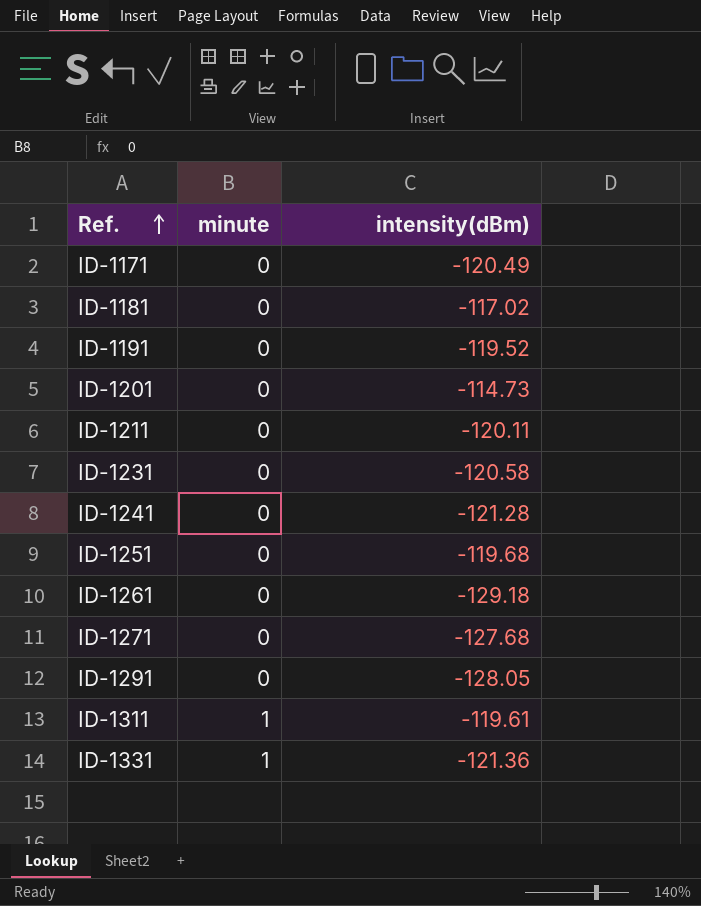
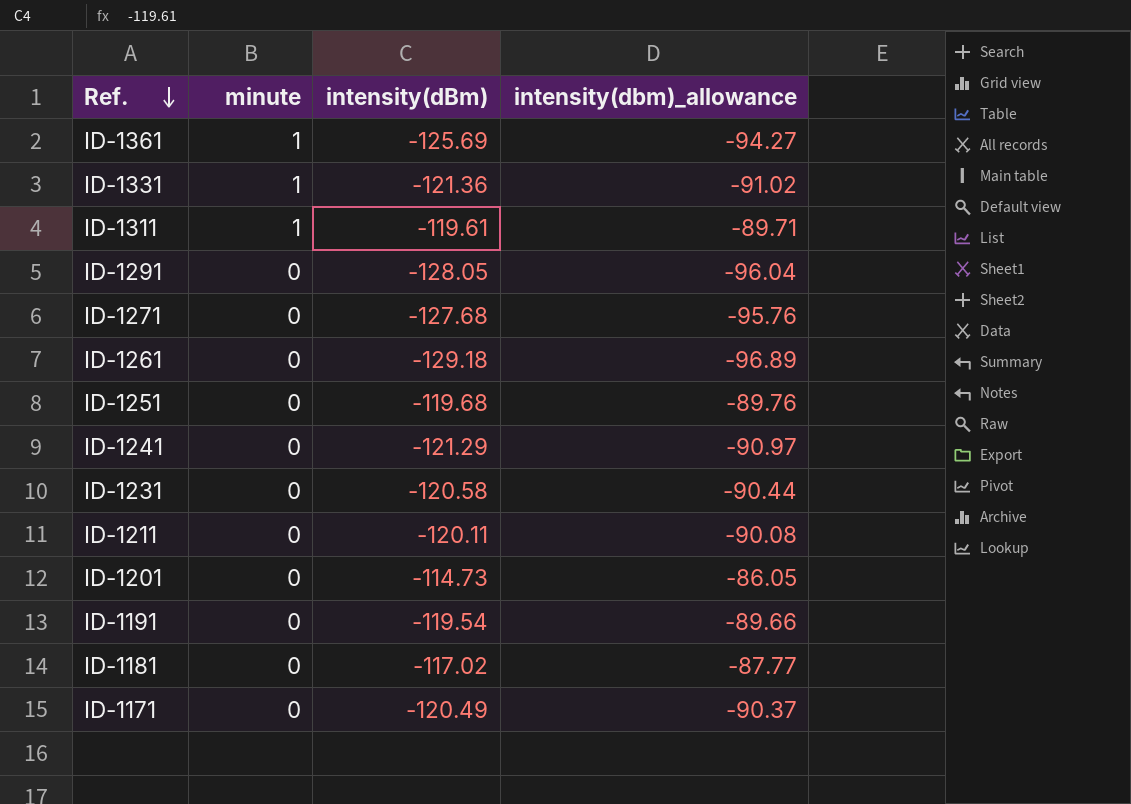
row order: Ref. ascending -> Ref. descending
column intensity(dbm)_allowance | formula: none -> [intensity(dBm)] * 0.75
row ID-1361: none -> 1 | -125.69 | -94.27
ID-1241 | intensity(dBm): -121.28 -> -121.29
ID-1191 | intensity(dBm): -119.52 -> -119.54

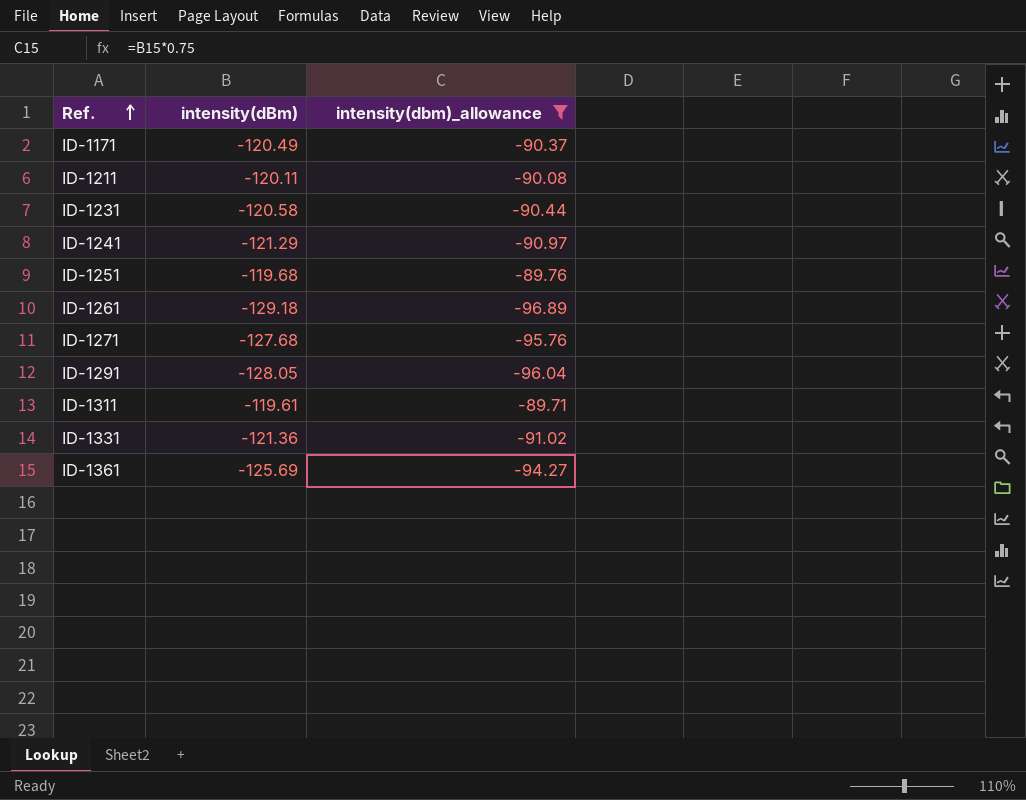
filter: none -> intensity(dbm)_allowance <= -89.71
row order: Ref. descending -> Ref. ascending
column minute | position: 2 -> none

